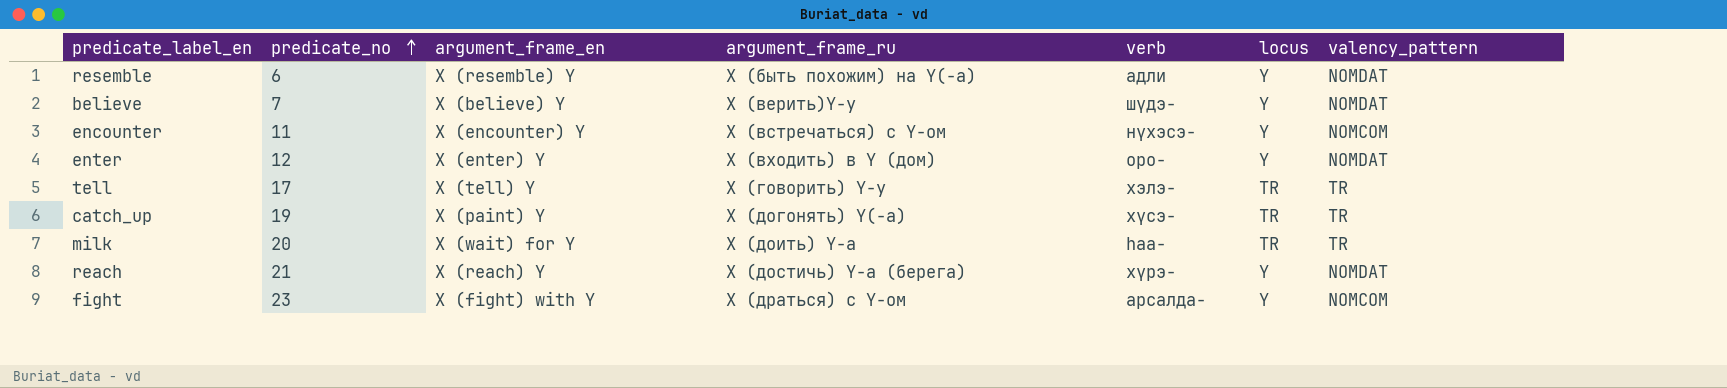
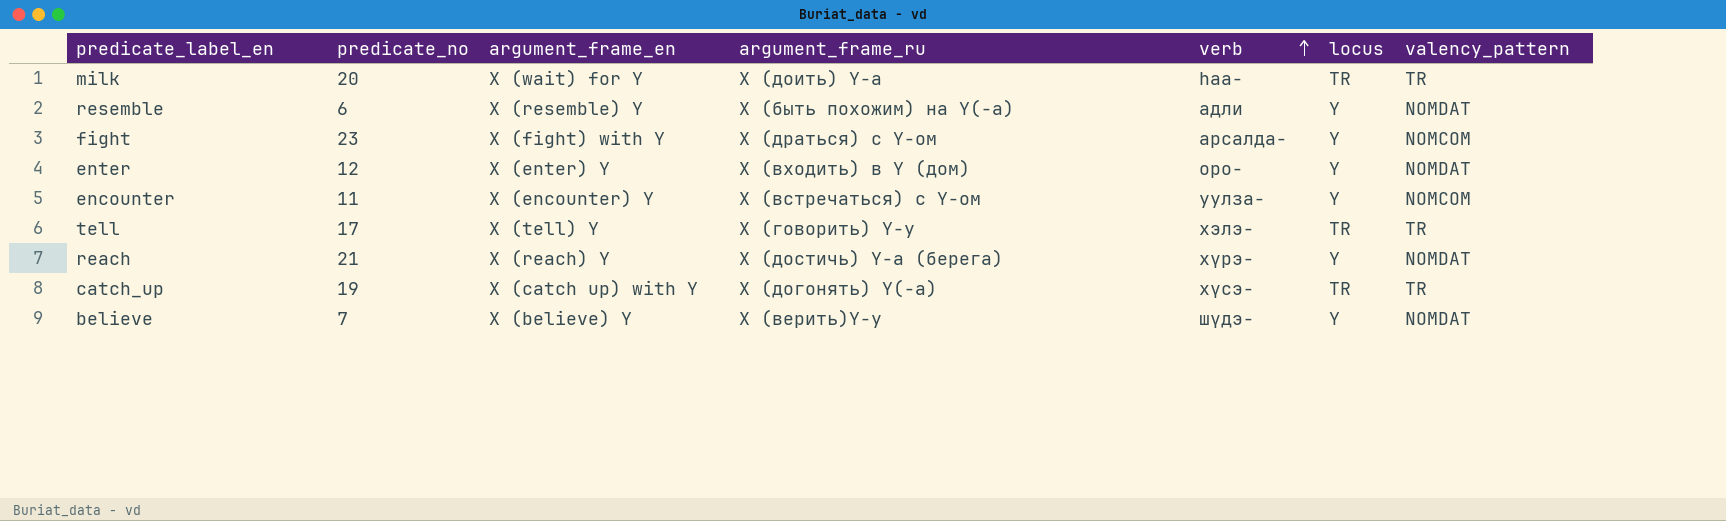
row order: predicate_no ascending -> verb ascending
encounter | verb: нүхэсэ- -> уулза-
catch_up | argument_frame_en: X (paint) Y -> X (catch up) with Y

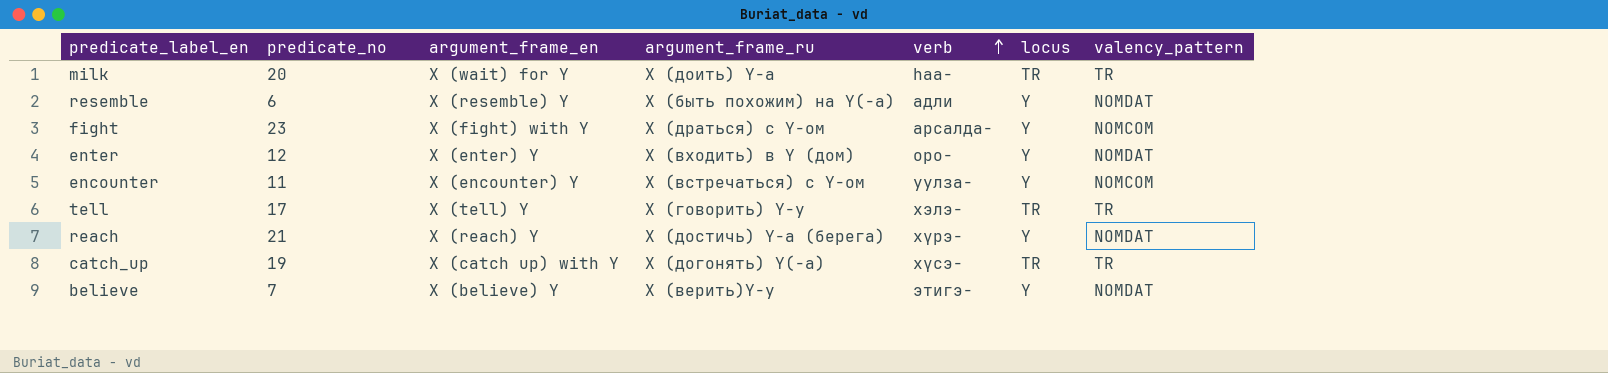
believe | verb: шүдэ- -> этигэ-

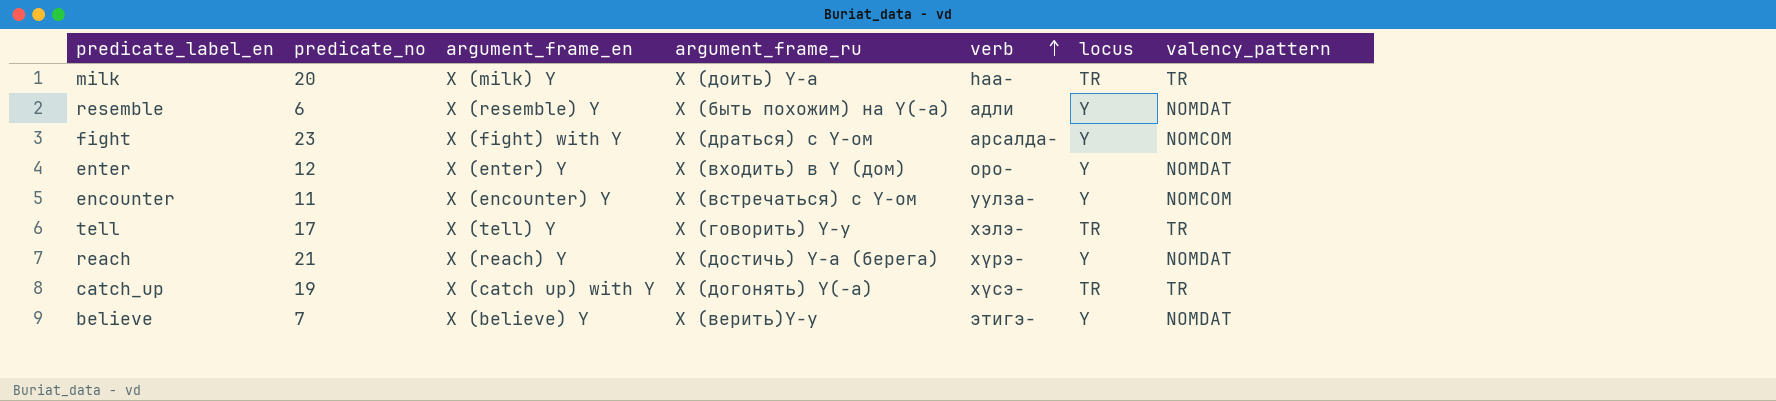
milk | argument_frame_en: X (wait) for Y -> X (milk) Y

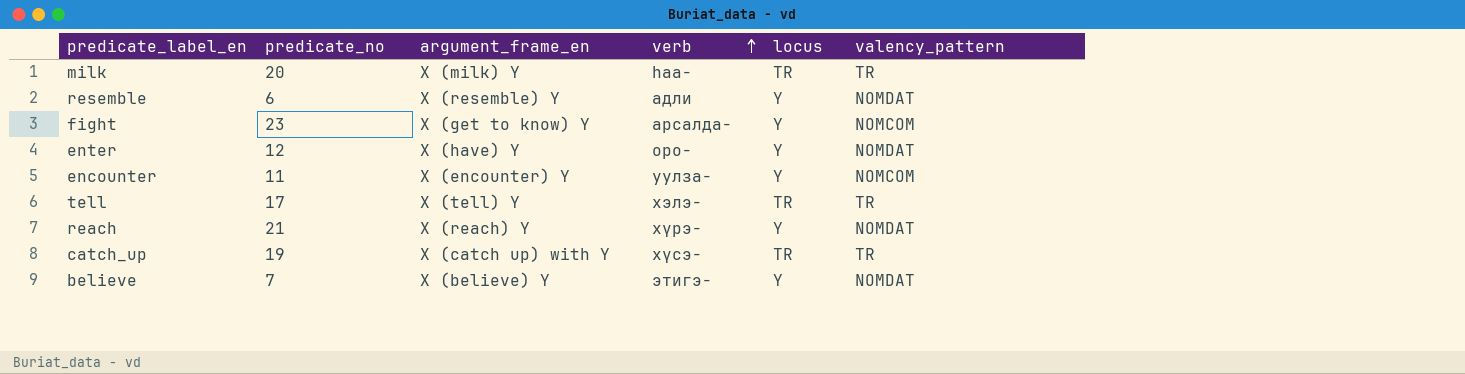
column argument_frame_ru | position: 4 -> none
fight | argument_frame_en: X (fight) with Y -> X (get to know) Y
enter | argument_frame_en: X (enter) Y -> X (have) Y

